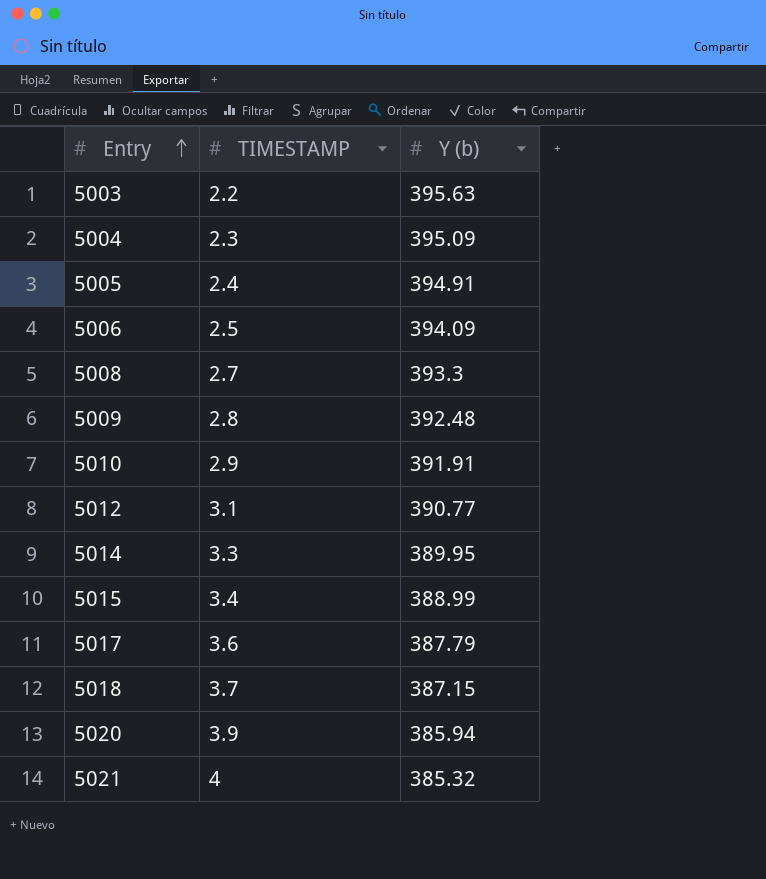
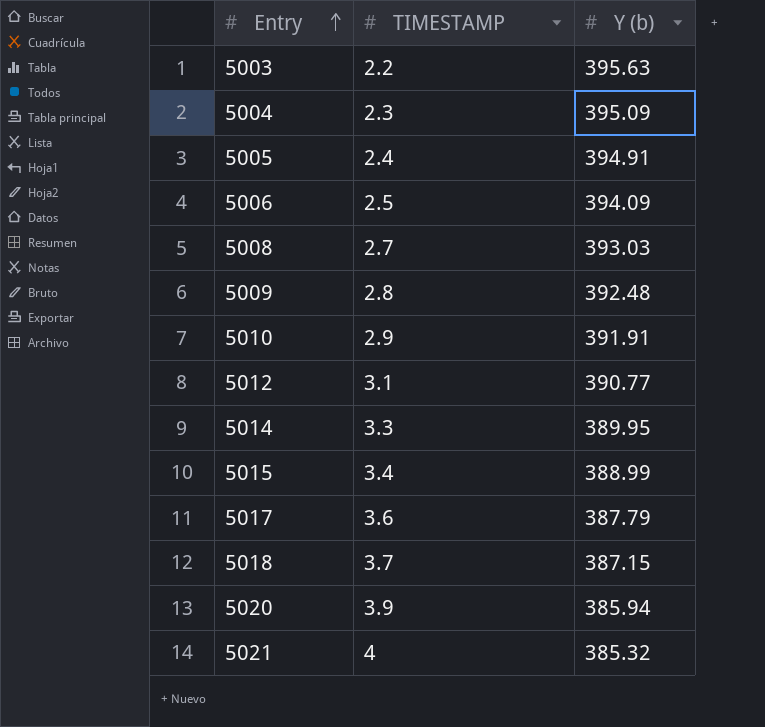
5008 | Y (b): 393.3 -> 393.03

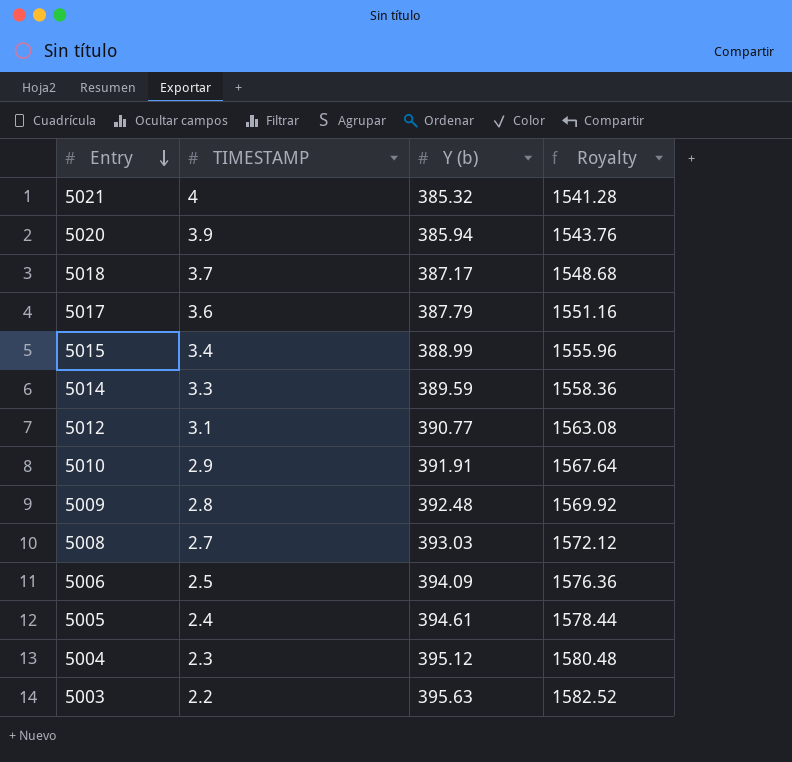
row order: Entry ascending -> Entry descending
column Royalty | formula: none -> [Y (b)] * 4
5018 | Y (b): 387.15 -> 387.17
5014 | Y (b): 389.95 -> 389.59
5005 | Y (b): 394.91 -> 394.61
5004 | Y (b): 395.09 -> 395.12

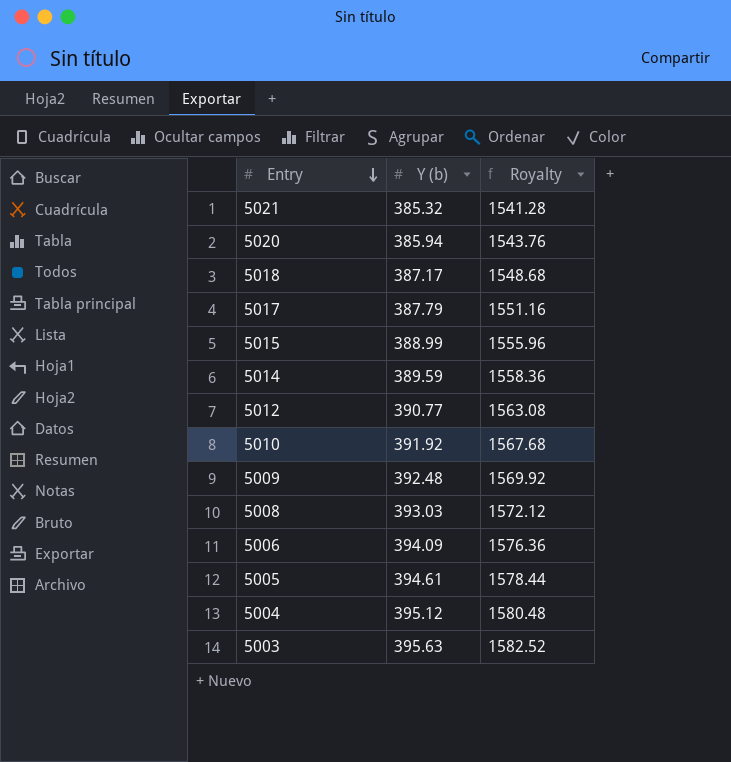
column TIMESTAMP | position: 2 -> none
5010 | Y (b): 391.91 -> 391.92
5010 | Royalty: 1567.64 -> 1567.68

